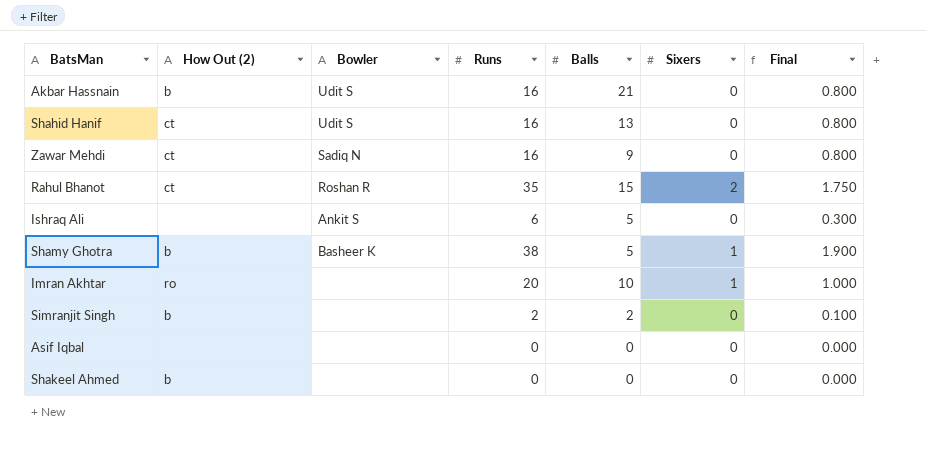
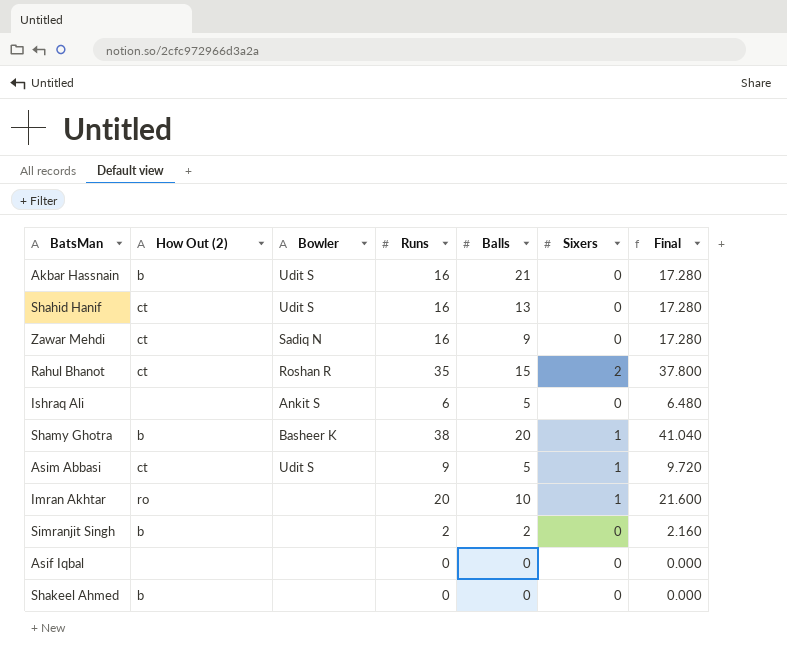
column Final | formula: [Runs] * 0.05 -> [Runs] * 1.08
Shamy Ghotra | Balls: 5 -> 20
row Asim Abbasi: none -> ct | Udit S | 9 | 5 | 1 | 9.720

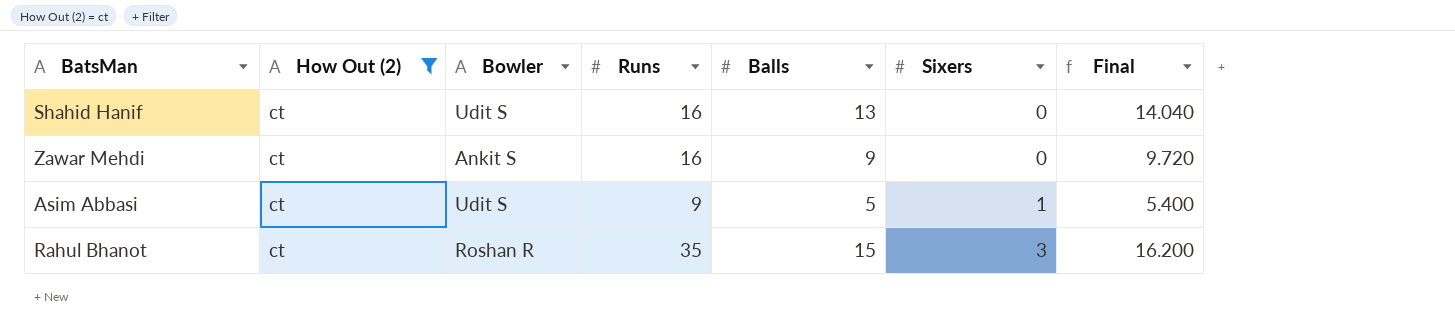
filter: none -> How Out (2) = ct
row order: none -> Sixers ascending
column Final | formula: [Runs] * 1.08 -> [Balls] * 1.08
Zawar Mehdi | Bowler: Sadiq N -> Ankit S
Rahul Bhanot | Sixers: 2 -> 3

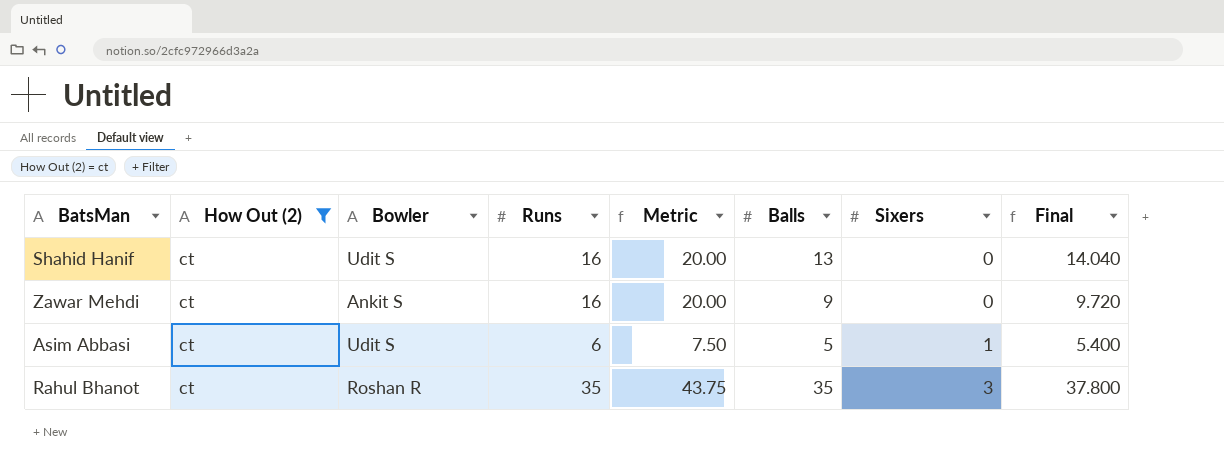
column Metric | formula: none -> [Runs] * 1.25
Asim Abbasi | Runs: 9 -> 6
Rahul Bhanot | Balls: 15 -> 35
Rahul Bhanot | Final: 16.200 -> 37.800

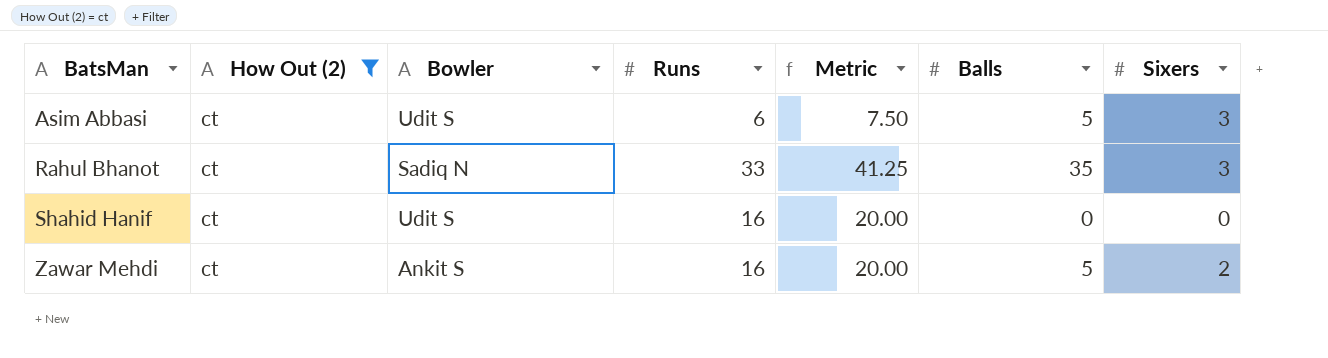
row order: Sixers ascending -> BatsMan ascending
column Final | formula: [Balls] * 1.08 -> none
Asim Abbasi | Sixers: 1 -> 3
Rahul Bhanot | Bowler: Roshan R -> Sadiq N
Rahul Bhanot | Runs: 35 -> 33
Rahul Bhanot | Metric: 43.75 -> 41.25
Shahid Hanif | Balls: 13 -> 0
Zawar Mehdi | Balls: 9 -> 5
Zawar Mehdi | Sixers: 0 -> 2

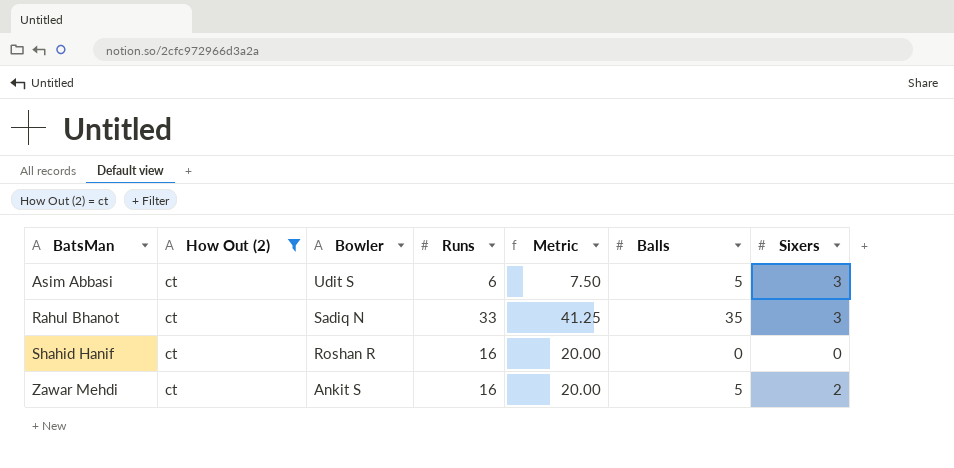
Shahid Hanif | Bowler: Udit S -> Roshan R

